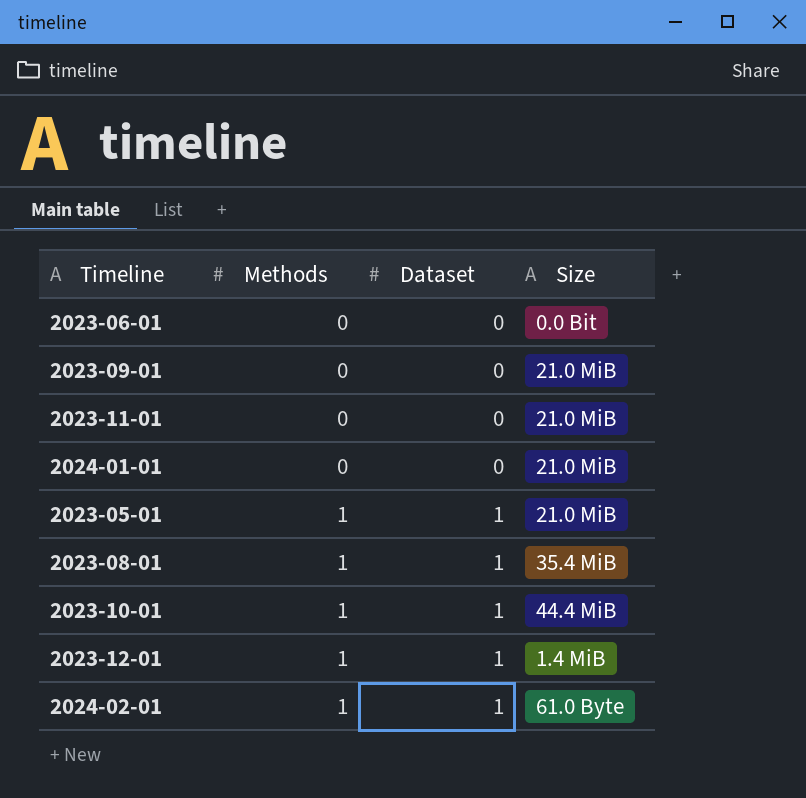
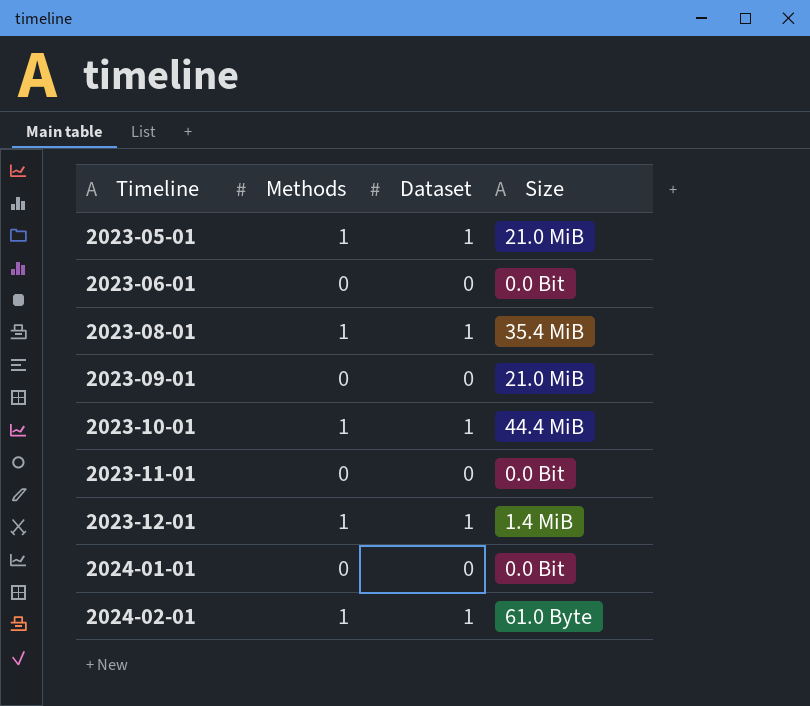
row order: Methods ascending -> Timeline ascending
2023-11-01 | Size: 21.0 MiB -> 0.0 Bit
2024-01-01 | Size: 21.0 MiB -> 0.0 Bit

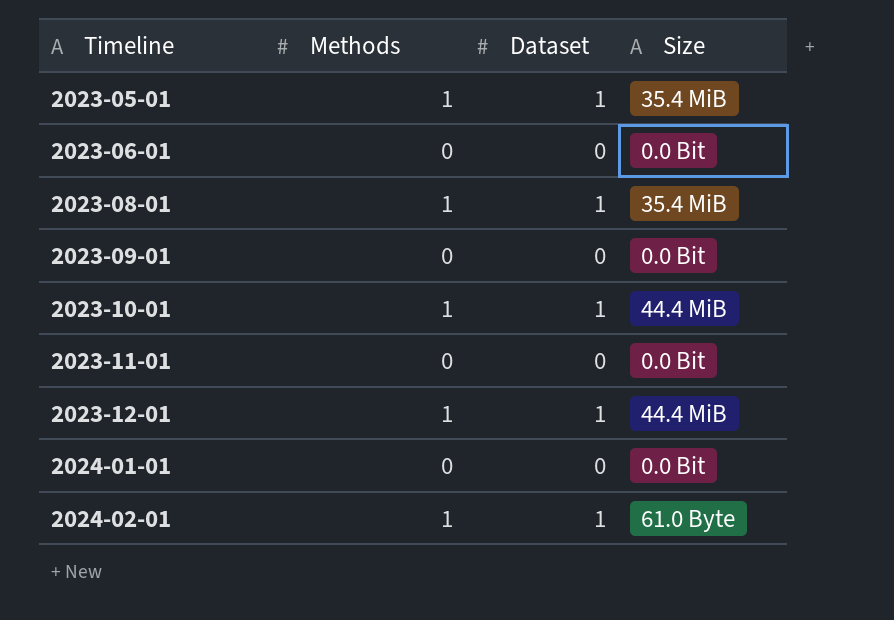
2023-05-01 | Size: 21.0 MiB -> 35.4 MiB
2023-09-01 | Size: 21.0 MiB -> 0.0 Bit
2023-12-01 | Size: 1.4 MiB -> 44.4 MiB

